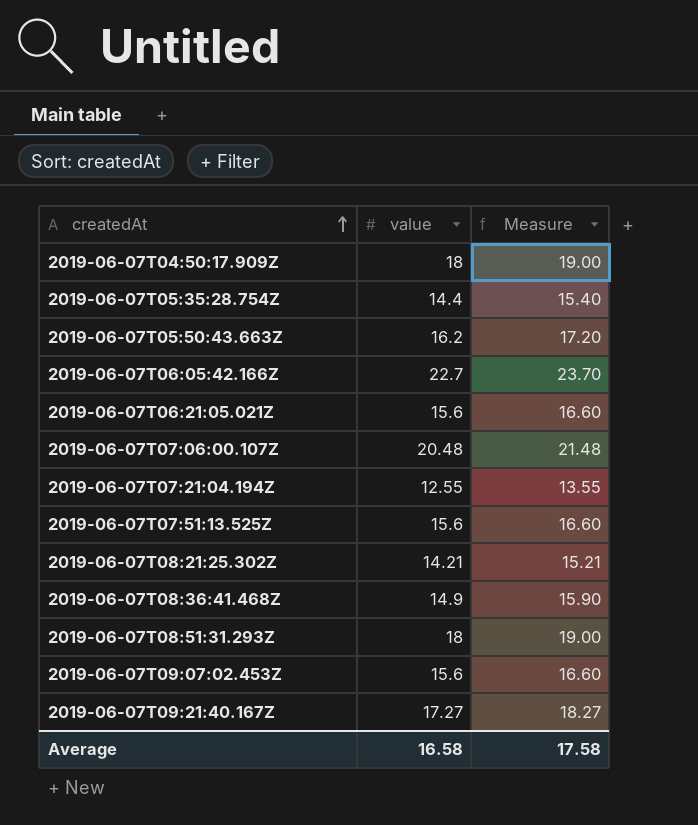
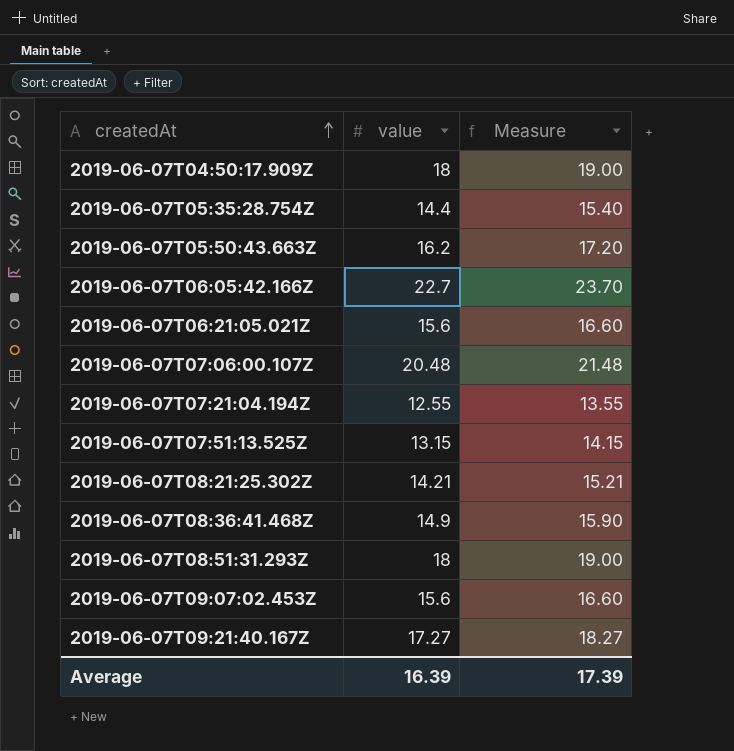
2019-06-07T07:51:13.525Z | value: 15.6 -> 13.15
2019-06-07T07:51:13.525Z | Measure: 16.60 -> 14.15
Average | value: 16.58 -> 16.39
Average | Measure: 17.58 -> 17.39

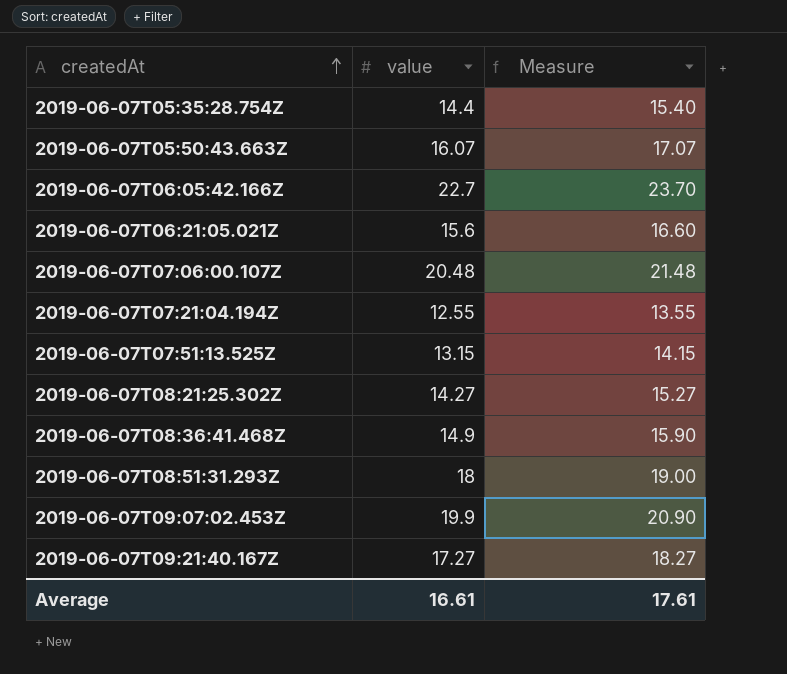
row 2019-06-07T04:50:17.909Z: 18 | 19.00 -> none
2019-06-07T05:50:43.663Z | value: 16.2 -> 16.07
2019-06-07T05:50:43.663Z | Measure: 17.20 -> 17.07
2019-06-07T08:21:25.302Z | value: 14.21 -> 14.27
2019-06-07T08:21:25.302Z | Measure: 15.21 -> 15.27
2019-06-07T09:07:02.453Z | value: 15.6 -> 19.9
2019-06-07T09:07:02.453Z | Measure: 16.60 -> 20.90
Average | value: 16.39 -> 16.61
Average | Measure: 17.39 -> 17.61

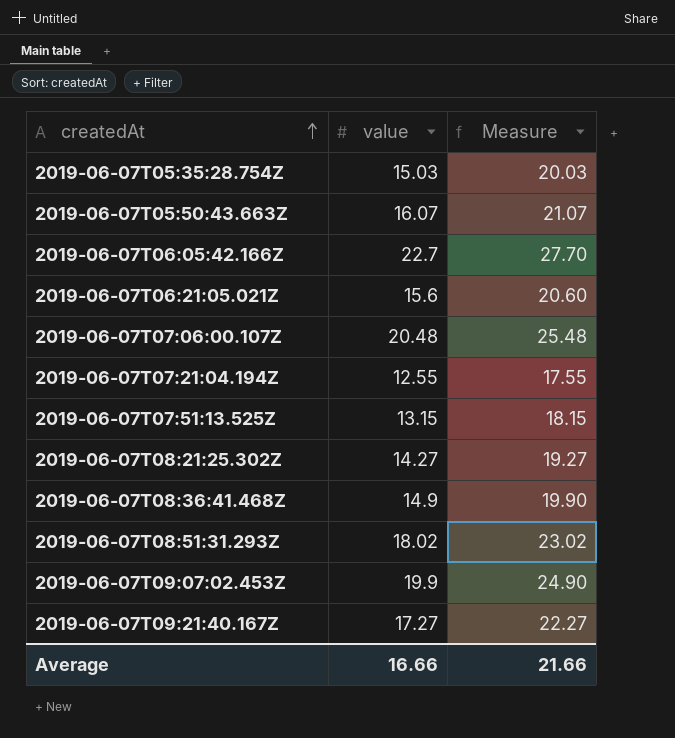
column Measure | formula: [value] + 1 -> [value] + 5
2019-06-07T05:35:28.754Z | value: 14.4 -> 15.03
2019-06-07T08:51:31.293Z | value: 18 -> 18.02
Average | value: 16.61 -> 16.66
Average | Measure: 17.61 -> 21.66

